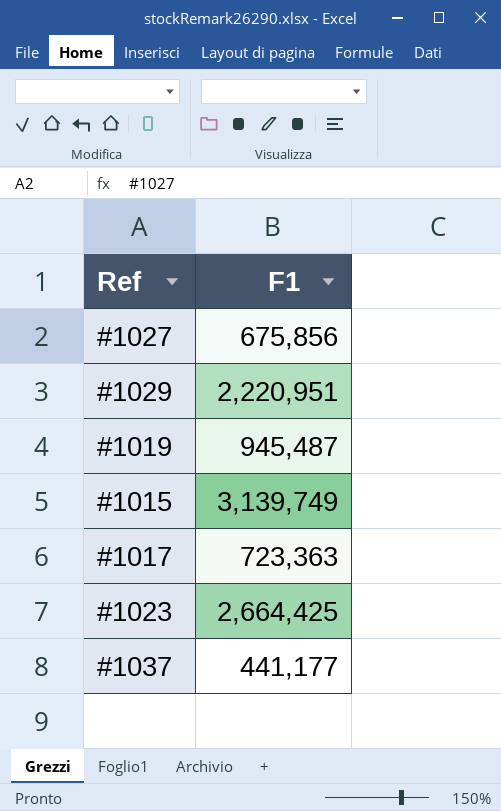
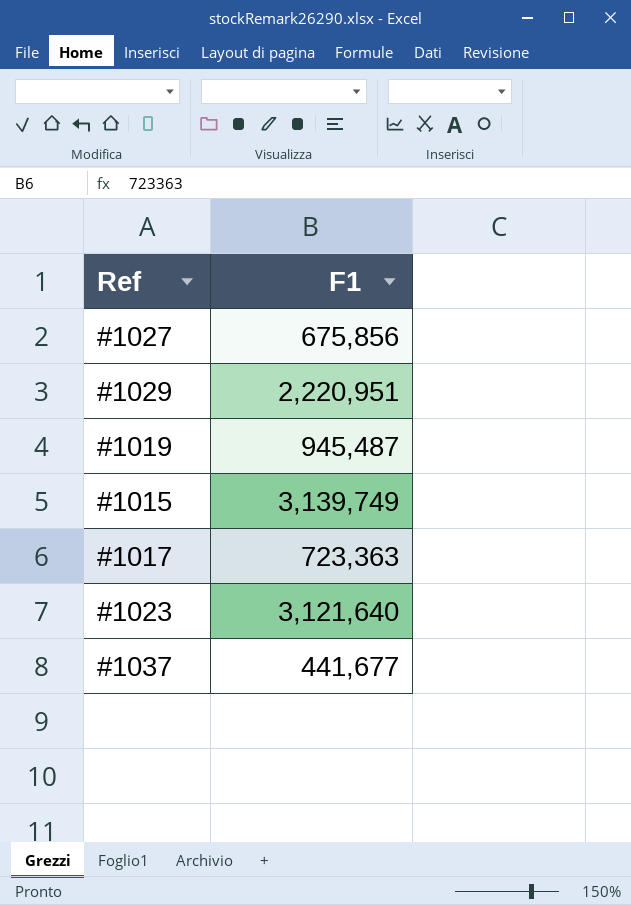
#1023 | F1: 2,664,425 -> 3,121,640
#1037 | F1: 441,177 -> 441,677

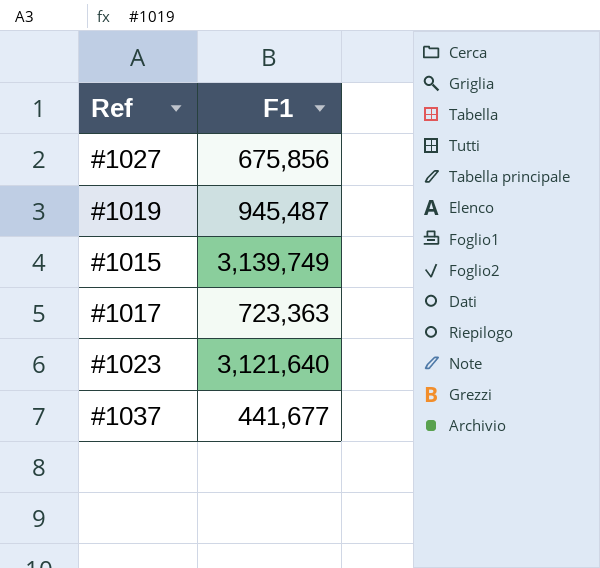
row #1029: 2,220,951 -> none

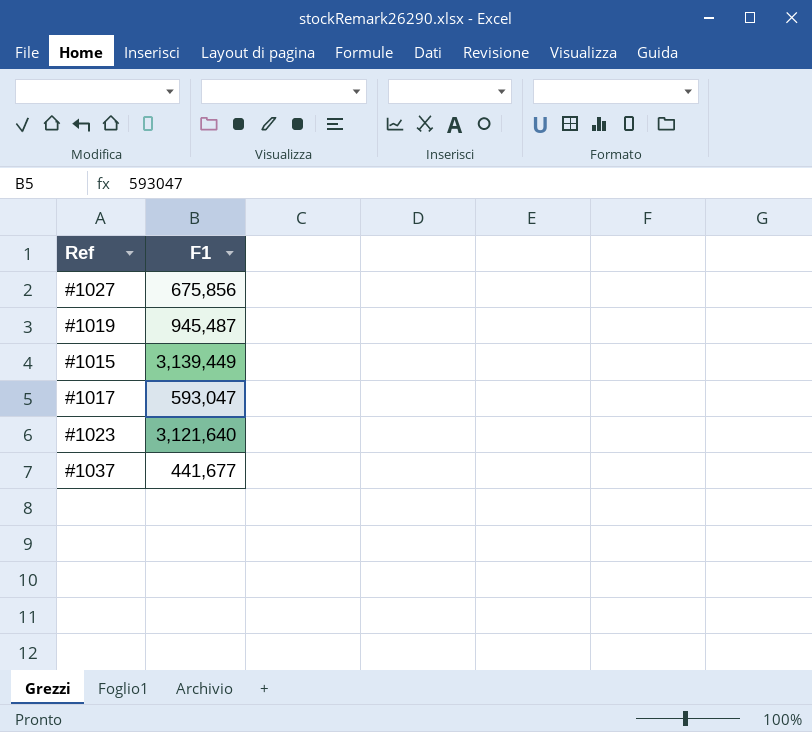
#1015 | F1: 3,139,749 -> 3,139,449
#1017 | F1: 723,363 -> 593,047

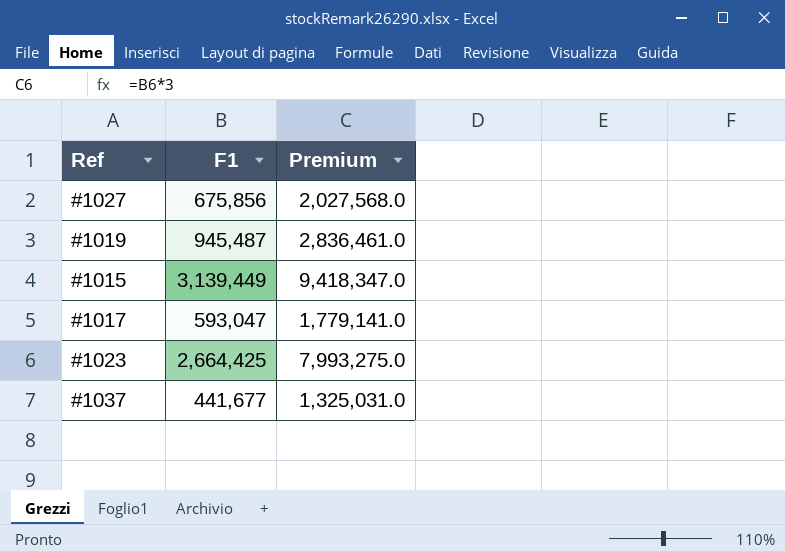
column Premium | formula: none -> [F1] * 3
#1023 | F1: 3,121,640 -> 2,664,425

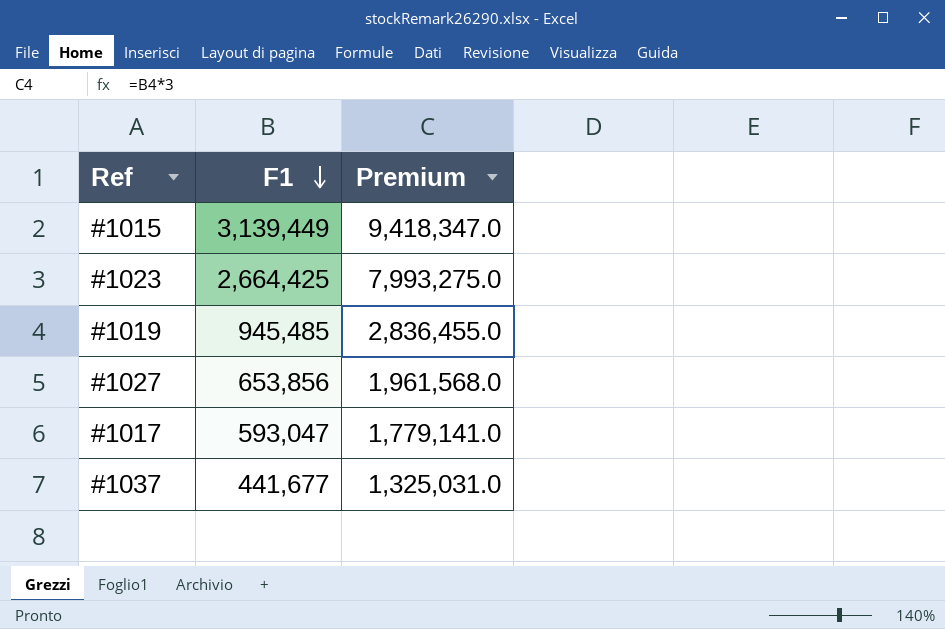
row order: none -> F1 descending
#1019 | F1: 945,487 -> 945,485
#1019 | Premium: 2,836,461.0 -> 2,836,455.0
#1027 | F1: 675,856 -> 653,856
#1027 | Premium: 2,027,568.0 -> 1,961,568.0

